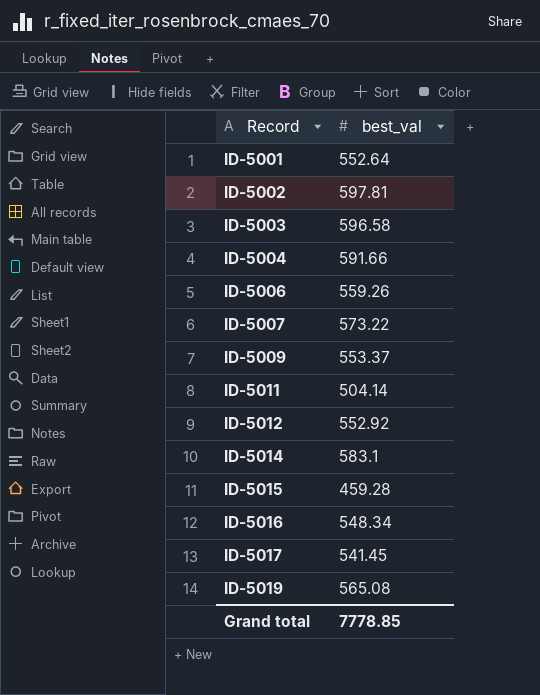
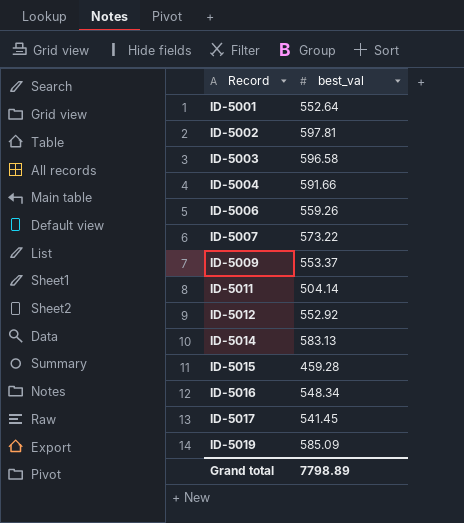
ID-5014 | best_val: 583.1 -> 583.13
ID-5019 | best_val: 565.08 -> 585.09
Grand total | best_val: 7778.85 -> 7798.89

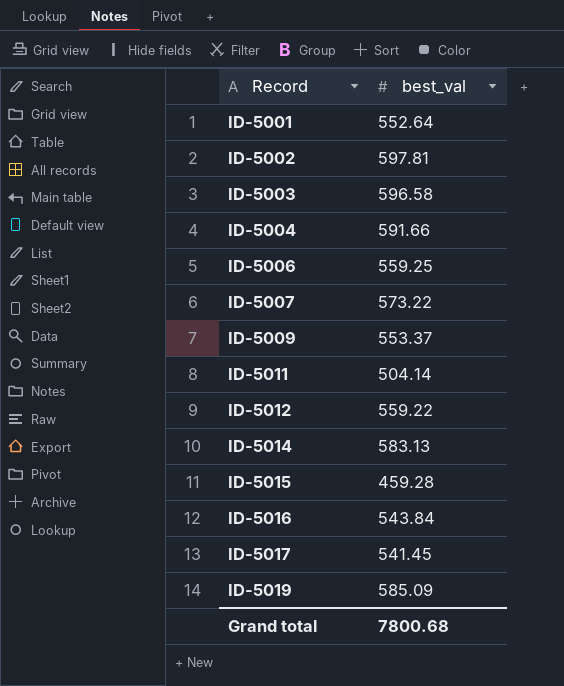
ID-5006 | best_val: 559.26 -> 559.25
ID-5012 | best_val: 552.92 -> 559.22
ID-5016 | best_val: 548.34 -> 543.84
Grand total | best_val: 7798.89 -> 7800.68

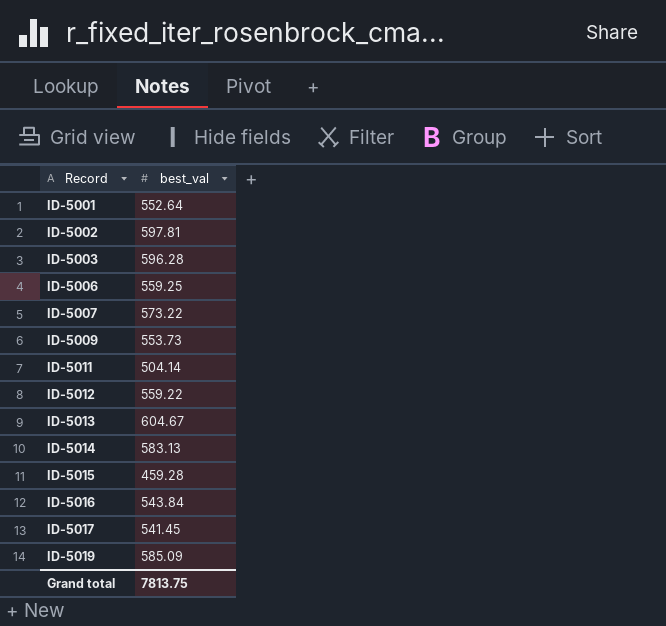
row ID-5004: 591.66 -> none
ID-5003 | best_val: 596.58 -> 596.28
ID-5009 | best_val: 553.37 -> 553.73
row ID-5013: none -> 604.67
Grand total | best_val: 7800.68 -> 7813.75

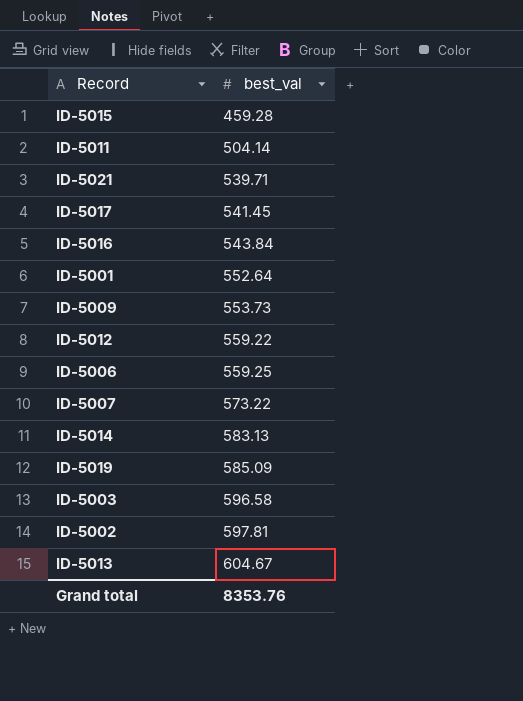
row order: Record ascending -> best_val ascending
row ID-5021: none -> 539.71
ID-5003 | best_val: 596.28 -> 596.58
Grand total | best_val: 7813.75 -> 8353.76

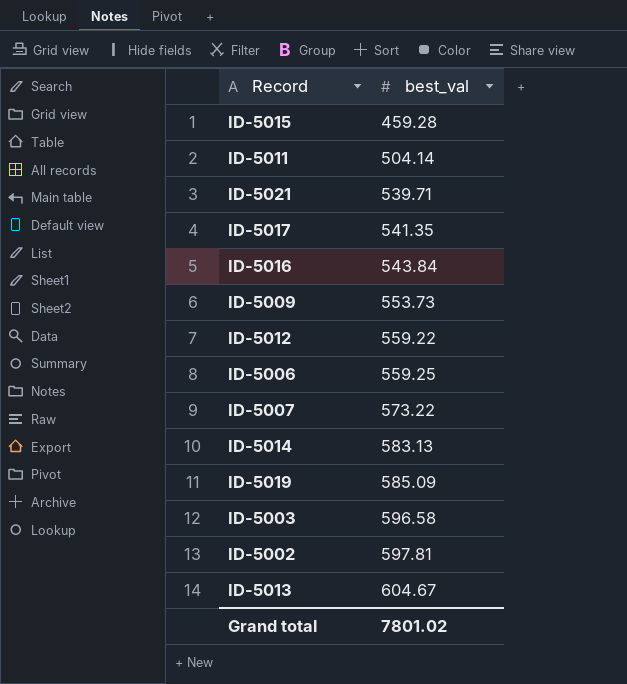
row ID-5001: 552.64 -> none
ID-5017 | best_val: 541.45 -> 541.35
Grand total | best_val: 8353.76 -> 7801.02

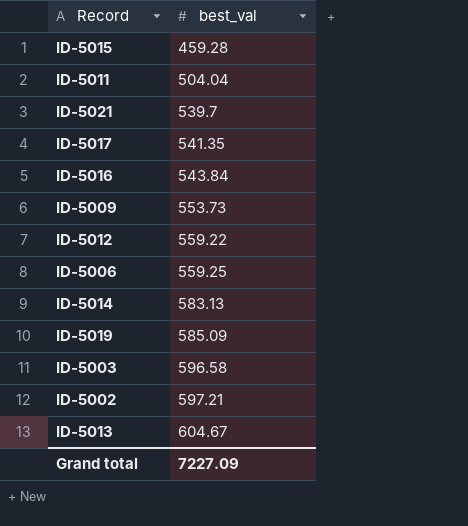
row ID-5007: 573.22 -> none
ID-5011 | best_val: 504.14 -> 504.04
ID-5021 | best_val: 539.71 -> 539.7
ID-5002 | best_val: 597.81 -> 597.21
Grand total | best_val: 7801.02 -> 7227.09

